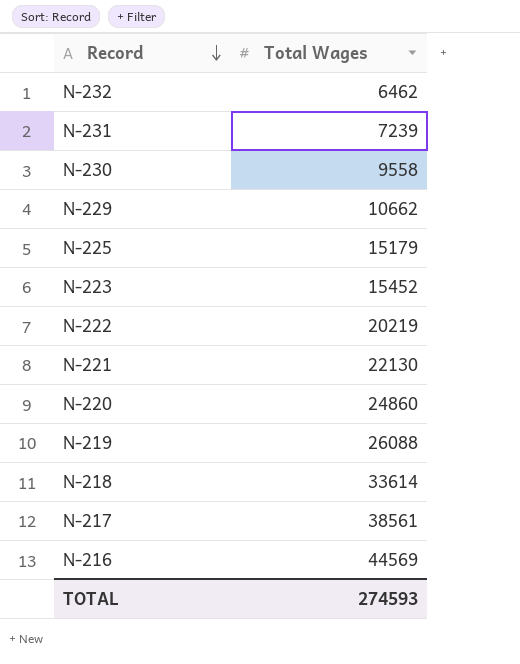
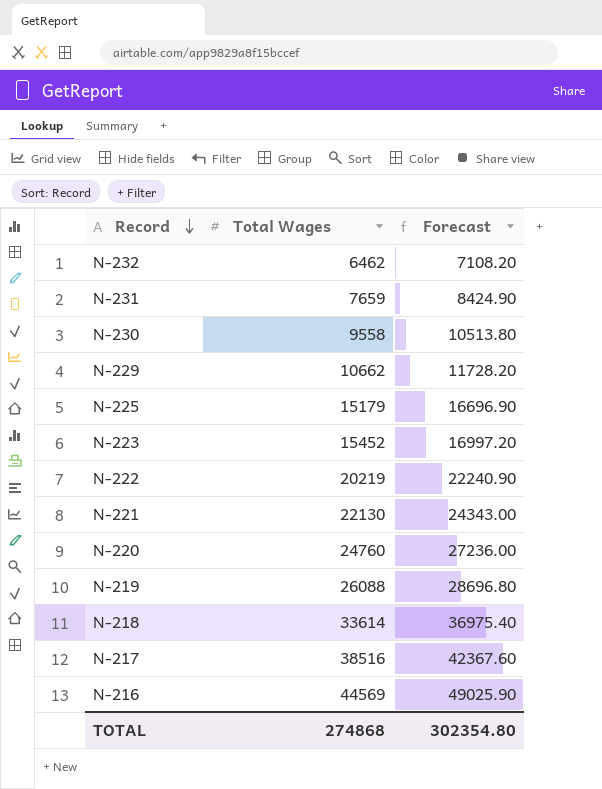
column Forecast | formula: none -> [Total Wages] * 1.1
N-231 | Total Wages: 7239 -> 7659
N-220 | Total Wages: 24860 -> 24760
N-217 | Total Wages: 38561 -> 38516
TOTAL | Total Wages: 274593 -> 274868

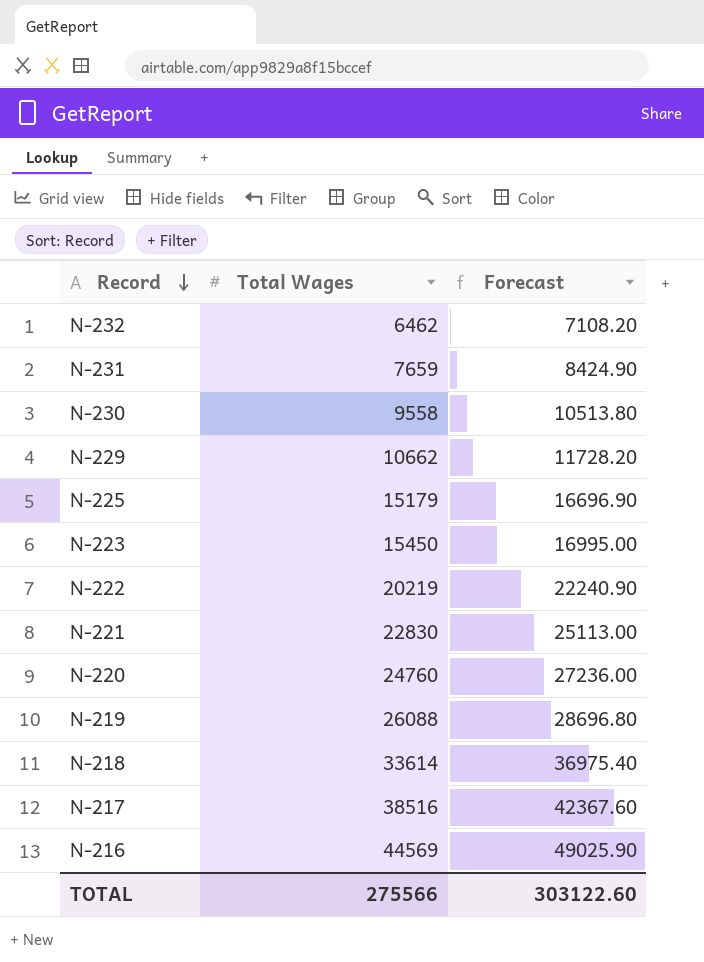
N-223 | Total Wages: 15452 -> 15450
N-223 | Forecast: 16997.20 -> 16995.00
N-221 | Total Wages: 22130 -> 22830
N-221 | Forecast: 24343.00 -> 25113.00
TOTAL | Total Wages: 274868 -> 275566
TOTAL | Forecast: 302354.80 -> 303122.60

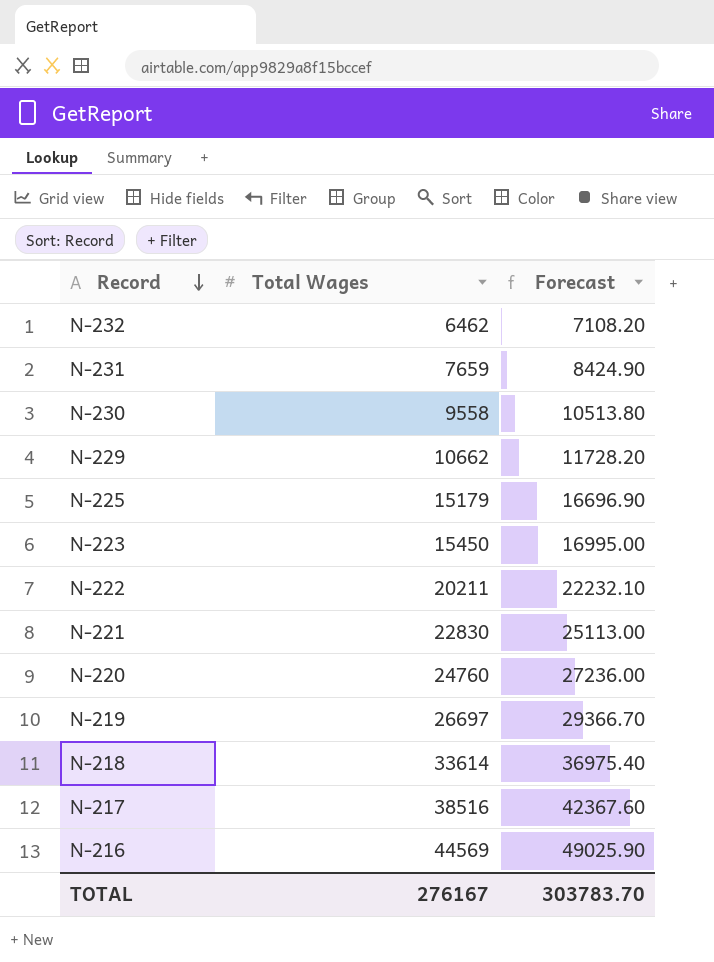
N-222 | Total Wages: 20219 -> 20211
N-222 | Forecast: 22240.90 -> 22232.10
N-219 | Total Wages: 26088 -> 26697
N-219 | Forecast: 28696.80 -> 29366.70
TOTAL | Total Wages: 275566 -> 276167
TOTAL | Forecast: 303122.60 -> 303783.70

